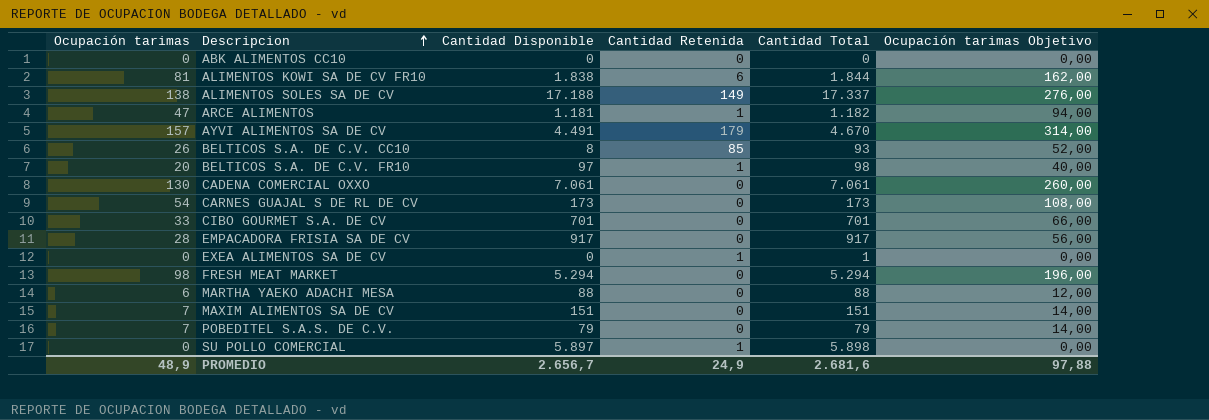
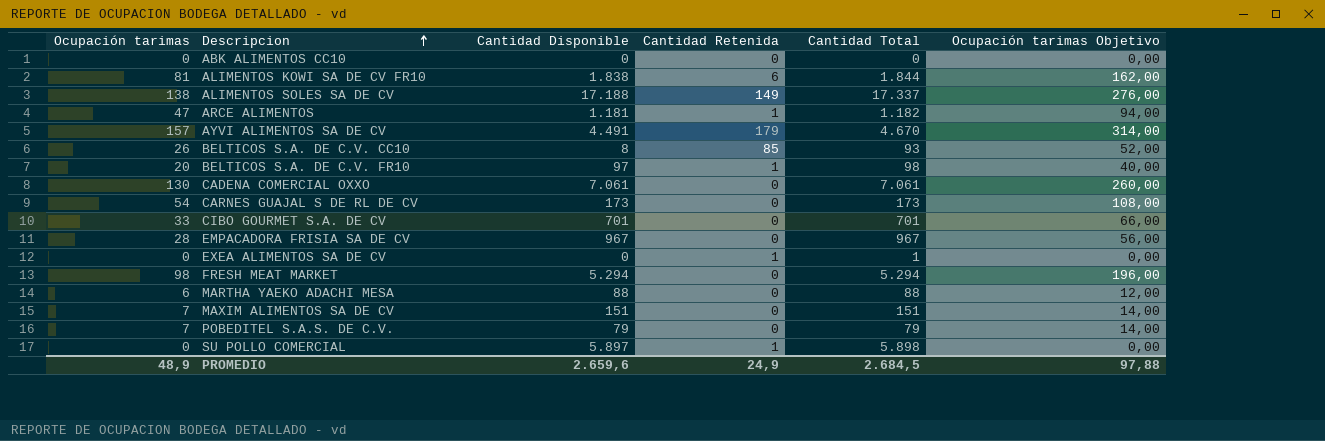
EMPACADORA FRISIA SA DE CV | Cantidad Disponible: 917 -> 967
EMPACADORA FRISIA SA DE CV | Cantidad Total: 917 -> 967
PROMEDIO | Cantidad Disponible: 2.656,7 -> 2.659,6
PROMEDIO | Cantidad Total: 2.681,6 -> 2.684,5

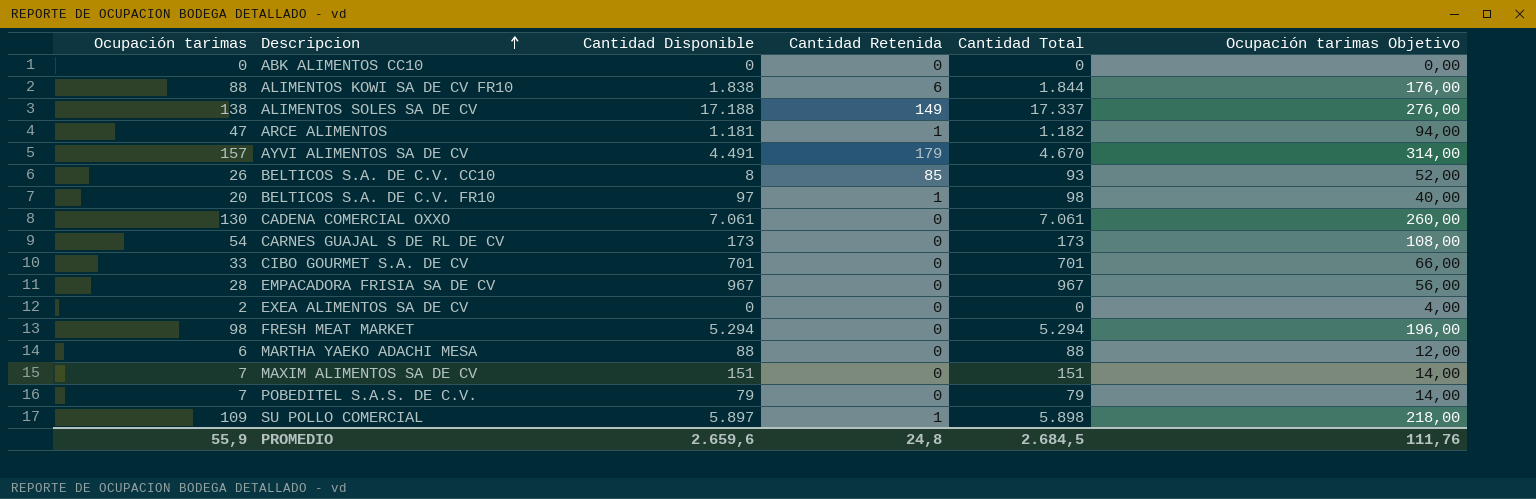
ALIMENTOS KOWI SA DE CV FR10 | Ocupación tarimas: 81 -> 88
ALIMENTOS KOWI SA DE CV FR10 | Ocupación tarimas Objetivo: 162,00 -> 176,00
EXEA ALIMENTOS SA DE CV | Ocupación tarimas: 0 -> 2
EXEA ALIMENTOS SA DE CV | Cantidad Retenida: 1 -> 0
EXEA ALIMENTOS SA DE CV | Cantidad Total: 1 -> 0
EXEA ALIMENTOS SA DE CV | Ocupación tarimas Objetivo: 0,00 -> 4,00
SU POLLO COMERCIAL | Ocupación tarimas: 0 -> 109
SU POLLO COMERCIAL | Ocupación tarimas Objetivo: 0,00 -> 218,00
PROMEDIO | Ocupación tarimas: 48,9 -> 55,9
PROMEDIO | Cantidad Retenida: 24,9 -> 24,8
PROMEDIO | Ocupación tarimas Objetivo: 97,88 -> 111,76

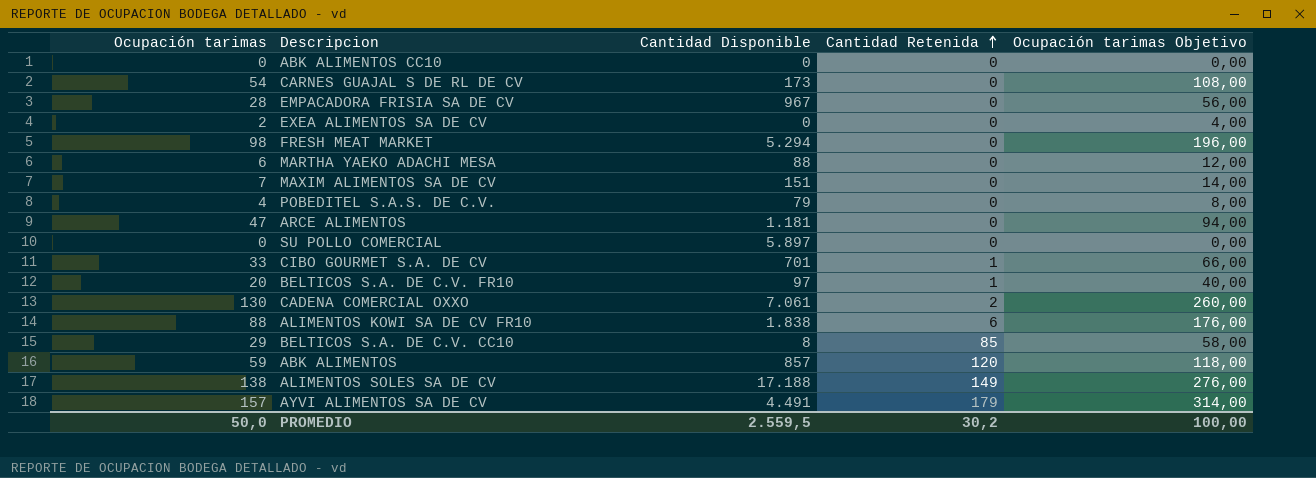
row order: Descripcion ascending -> Cantidad Retenida ascending
column Cantidad Total | formula: [Cantidad Disponible] + [Cantidad Retenida] -> none
POBEDITEL S.A.S. DE C.V. | Ocupación tarimas: 7 -> 4
POBEDITEL S.A.S. DE C.V. | Ocupación tarimas Objetivo: 14,00 -> 8,00
ARCE ALIMENTOS | Cantidad Retenida: 1 -> 0
SU POLLO COMERCIAL | Ocupación tarimas: 109 -> 0
SU POLLO COMERCIAL | Cantidad Retenida: 1 -> 0
SU POLLO COMERCIAL | Ocupación tarimas Objetivo: 218,00 -> 0,00
CIBO GOURMET S.A. DE CV | Cantidad Retenida: 0 -> 1
CADENA COMERCIAL OXXO | Cantidad Retenida: 0 -> 2
BELTICOS S.A. DE C.V. CC10 | Ocupación tarimas: 26 -> 29
BELTICOS S.A. DE C.V. CC10 | Ocupación tarimas Objetivo: 52,00 -> 58,00
row ABK ALIMENTOS: none -> 59 | 857 | 120 | 118,00
PROMEDIO | Ocupación tarimas: 55,9 -> 50,0
PROMEDIO | Cantidad Disponible: 2.659,6 -> 2.559,5
PROMEDIO | Cantidad Retenida: 24,8 -> 30,2
PROMEDIO | Ocupación tarimas Objetivo: 111,76 -> 100,00

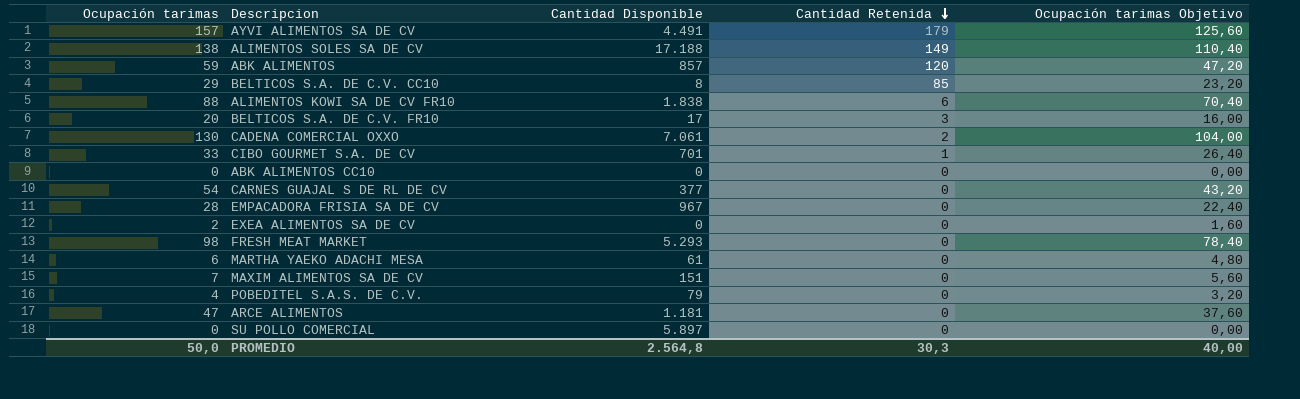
row order: Cantidad Retenida ascending -> Cantidad Retenida descending
column Ocupación tarimas Objetivo | formula: [Ocupación tarimas] * 2 -> [Ocupación tarimas] * 0,8
BELTICOS S.A. DE C.V. FR10 | Cantidad Disponible: 97 -> 17
BELTICOS S.A. DE C.V. FR10 | Cantidad Retenida: 1 -> 3
CARNES GUAJAL S DE RL DE CV | Cantidad Disponible: 173 -> 377
FRESH MEAT MARKET | Cantidad Disponible: 5.294 -> 5.293
MARTHA YAEKO ADACHI MESA | Cantidad Disponible: 88 -> 61
PROMEDIO | Cantidad Disponible: 2.559,5 -> 2.564,8
PROMEDIO | Cantidad Retenida: 30,2 -> 30,3
PROMEDIO | Ocupación tarimas Objetivo: 100,00 -> 40,00

